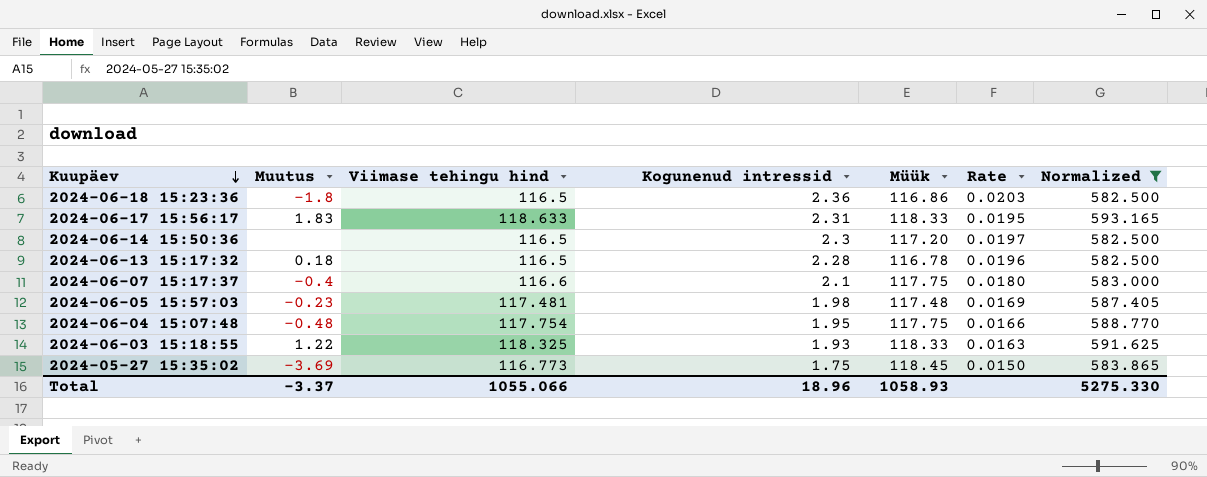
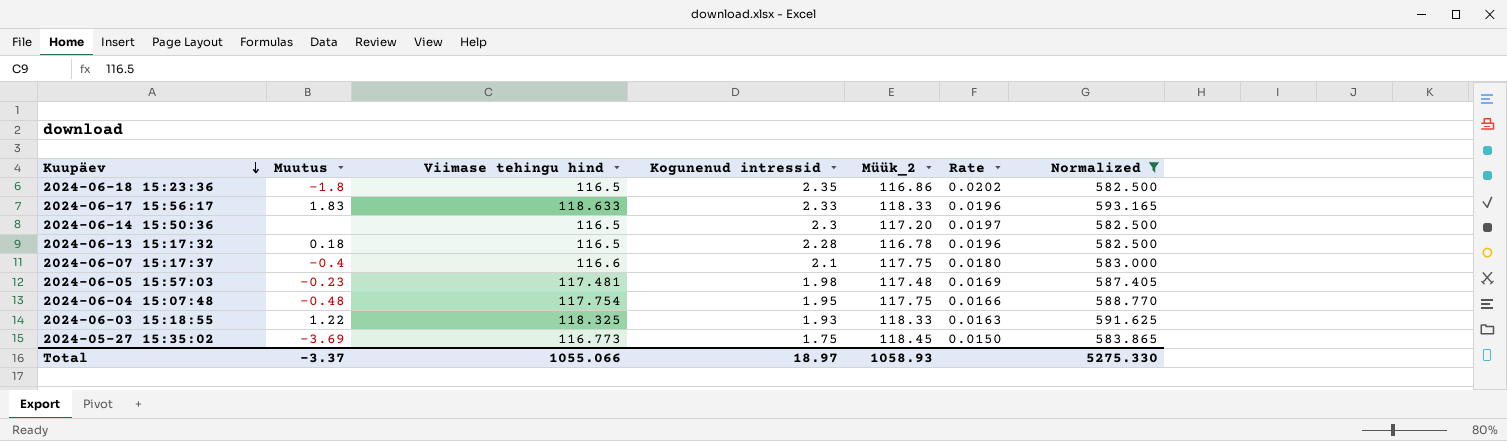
column name: Müük -> Müük_2
2024-06-18 15:23:36 | Kogunenud intressid: 2.36 -> 2.35
2024-06-18 15:23:36 | Rate: 0.0203 -> 0.0202
2024-06-17 15:56:17 | Kogunenud intressid: 2.31 -> 2.33
2024-06-17 15:56:17 | Rate: 0.0195 -> 0.0196
Total | Kogunenud intressid: 18.96 -> 18.97

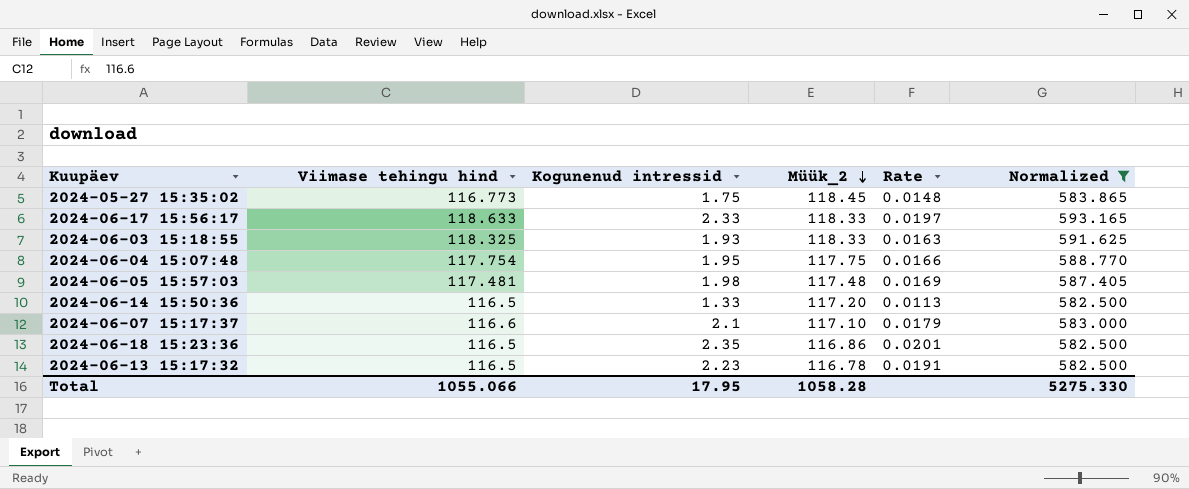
row order: Kuupäev descending -> Müük_2 descending
column Muutus | position: 2 -> none
column Rate | formula: [Kogunenud intressid] / [Viimase tehingu hind] -> [Kogunenud intressid] / [Müük_2]
2024-06-14 15:50:36 | Kogunenud intressid: 2.3 -> 1.33
2024-06-07 15:17:37 | Müük_2: 117.75 -> 117.10
2024-06-13 15:17:32 | Kogunenud intressid: 2.28 -> 2.23
Total | Kogunenud intressid: 18.97 -> 17.95
Total | Müük_2: 1058.93 -> 1058.28

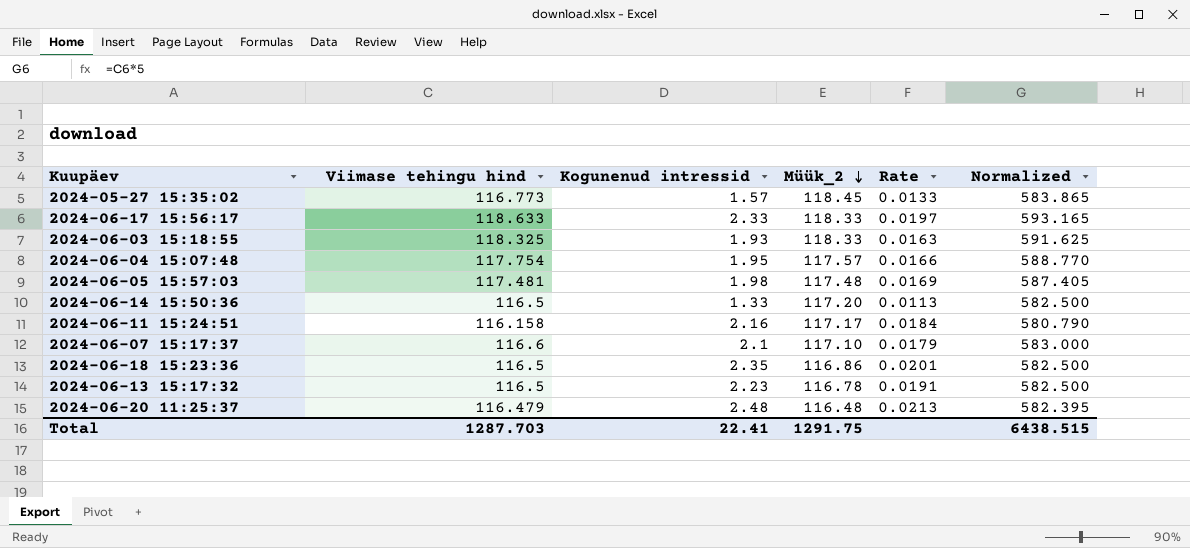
filter: Normalized >= 582.500 -> none
2024-05-27 15:35:02 | Kogunenud intressid: 1.75 -> 1.57
2024-05-27 15:35:02 | Rate: 0.0148 -> 0.0133
2024-06-04 15:07:48 | Müük_2: 117.75 -> 117.57
Total | Viimase tehingu hind: 1055.066 -> 1287.703
Total | Kogunenud intressid: 17.95 -> 22.41
Total | Müük_2: 1058.28 -> 1291.75
Total | Normalized: 5275.330 -> 6438.515

